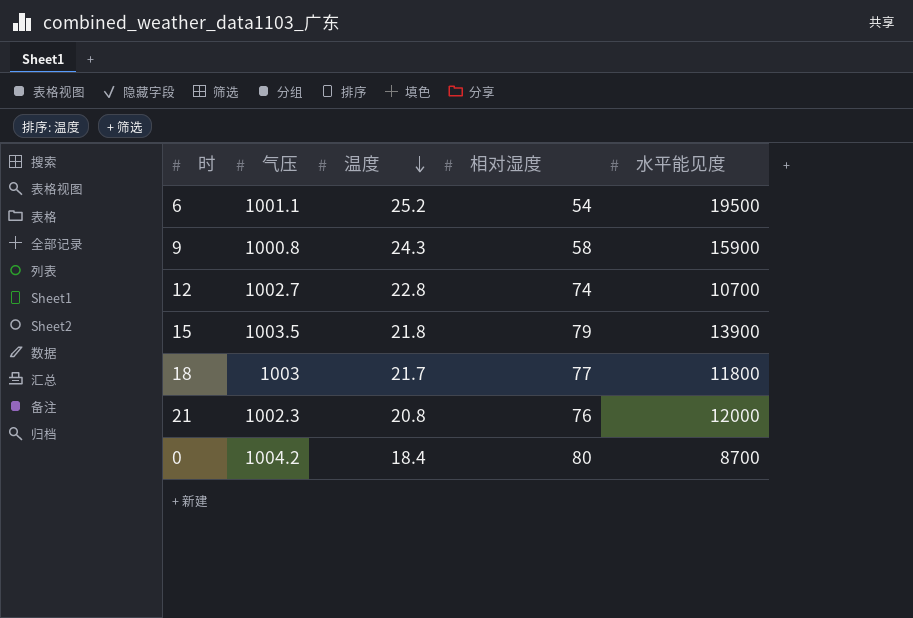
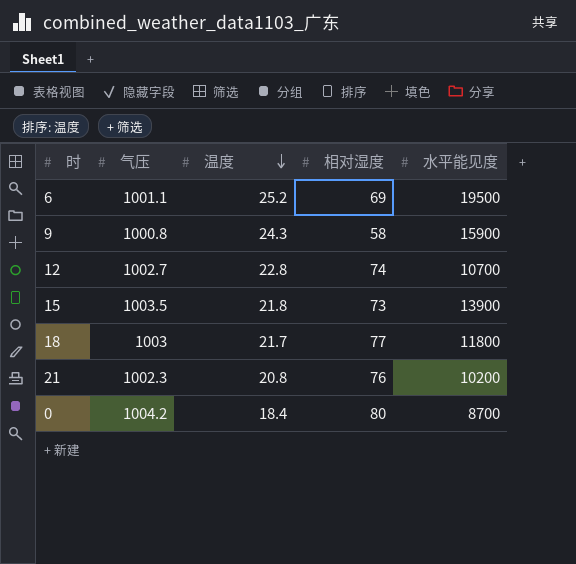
6 | 相对湿度: 54 -> 69
15 | 相对湿度: 79 -> 73
21 | 水平能见度: 12000 -> 10200

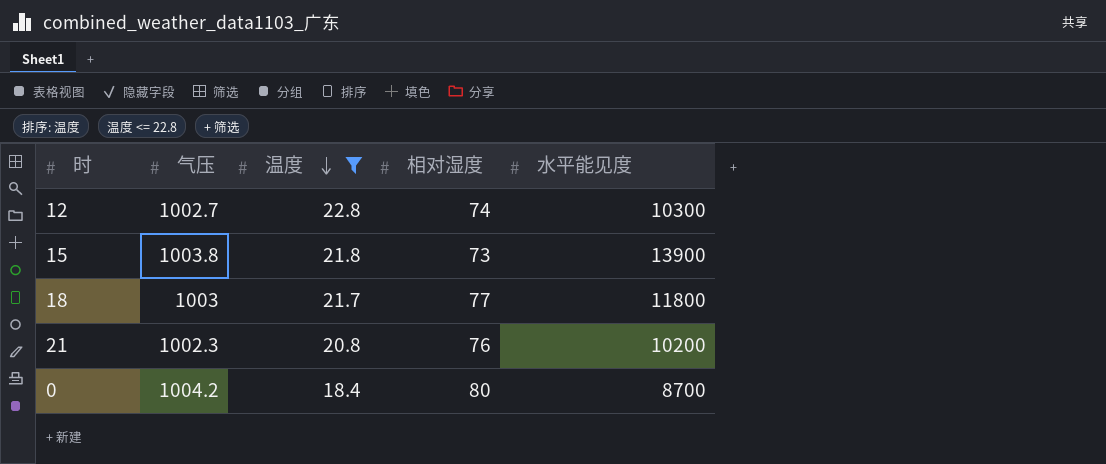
filter: none -> 温度 <= 22.8
12 | 水平能见度: 10700 -> 10300
15 | 气压: 1003.5 -> 1003.8

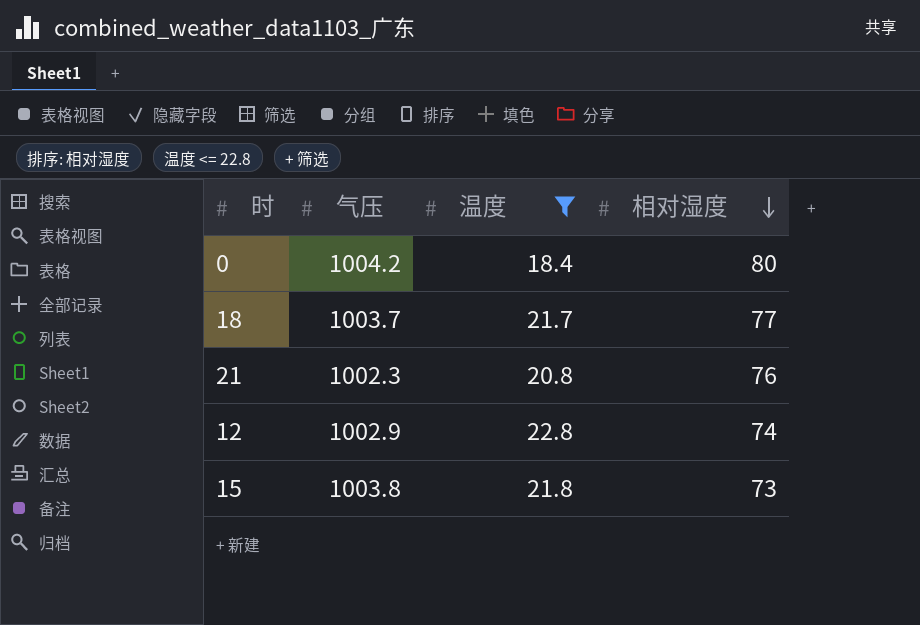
row order: 温度 descending -> 相对湿度 descending
column 水平能见度 | position: 5 -> none
18 | 气压: 1003 -> 1003.7
12 | 气压: 1002.7 -> 1002.9

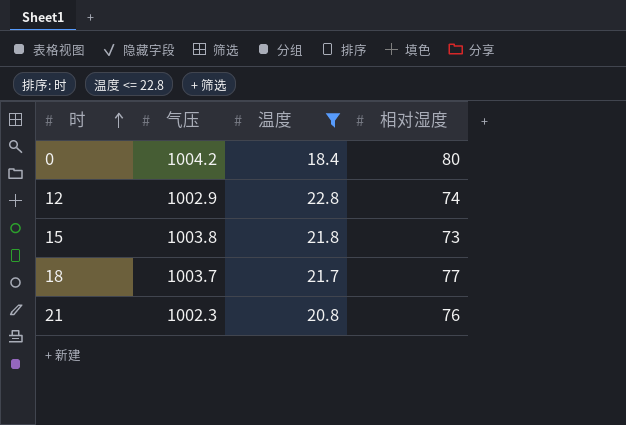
row order: 相对湿度 descending -> 时 ascending

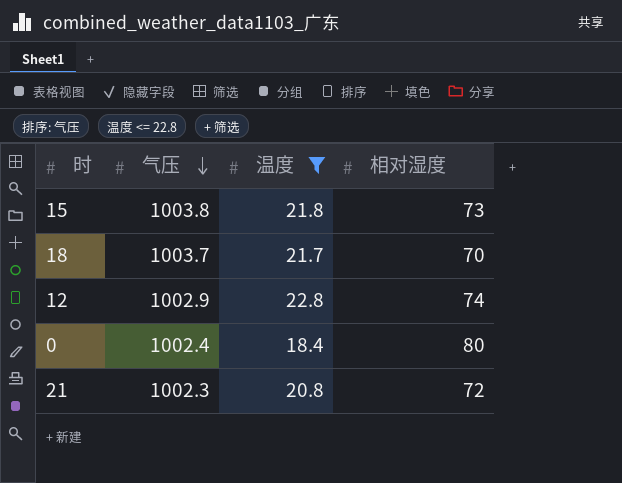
row order: 时 ascending -> 气压 descending
18 | 相对湿度: 77 -> 70
0 | 气压: 1004.2 -> 1002.4
21 | 相对湿度: 76 -> 72

